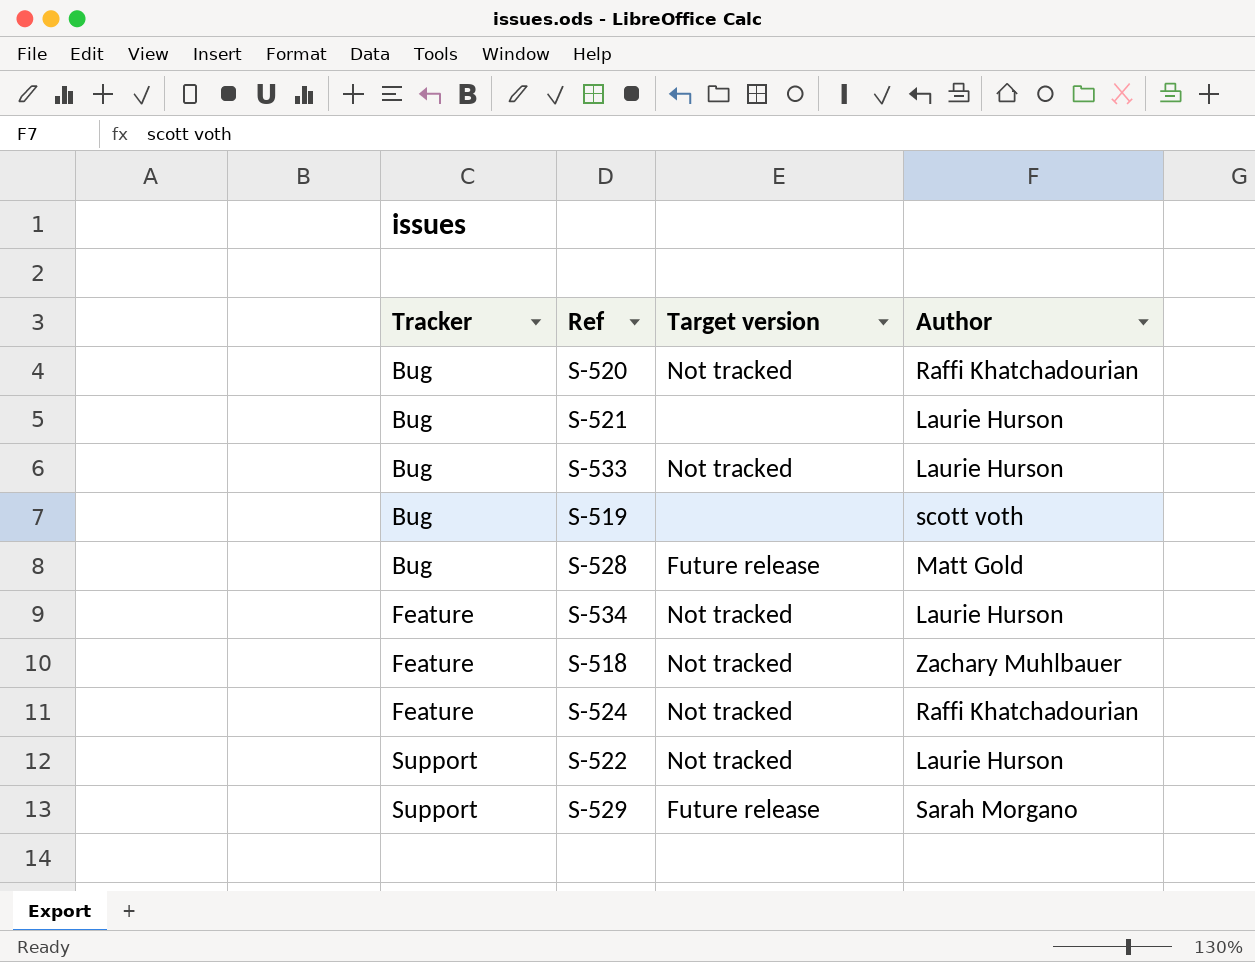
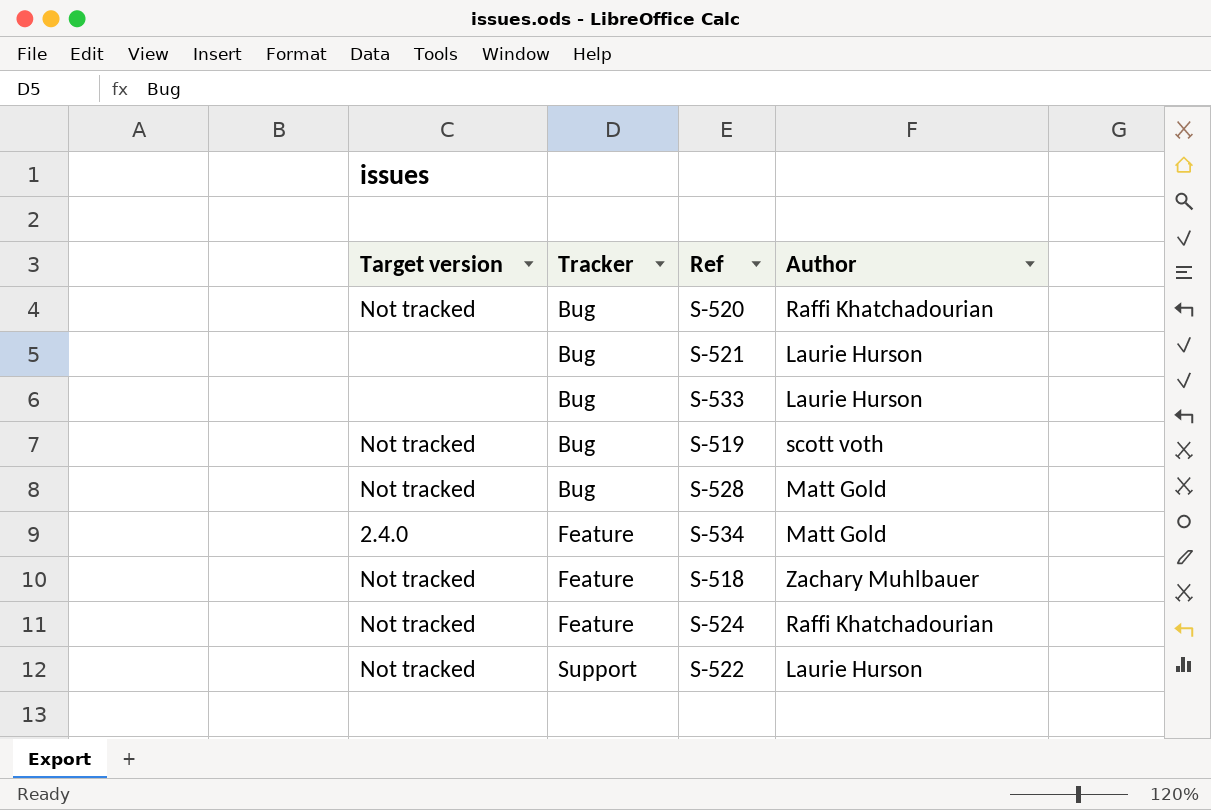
column Target version | position: 3 -> 1
row S-529: Support | Future release | Sarah Morgano -> none
S-533 | Target version: Not tracked -> none
S-519 | Target version: none -> Not tracked
S-528 | Target version: Future release -> Not tracked
S-534 | Target version: Not tracked -> 2.4.0
S-534 | Author: Laurie Hurson -> Matt Gold

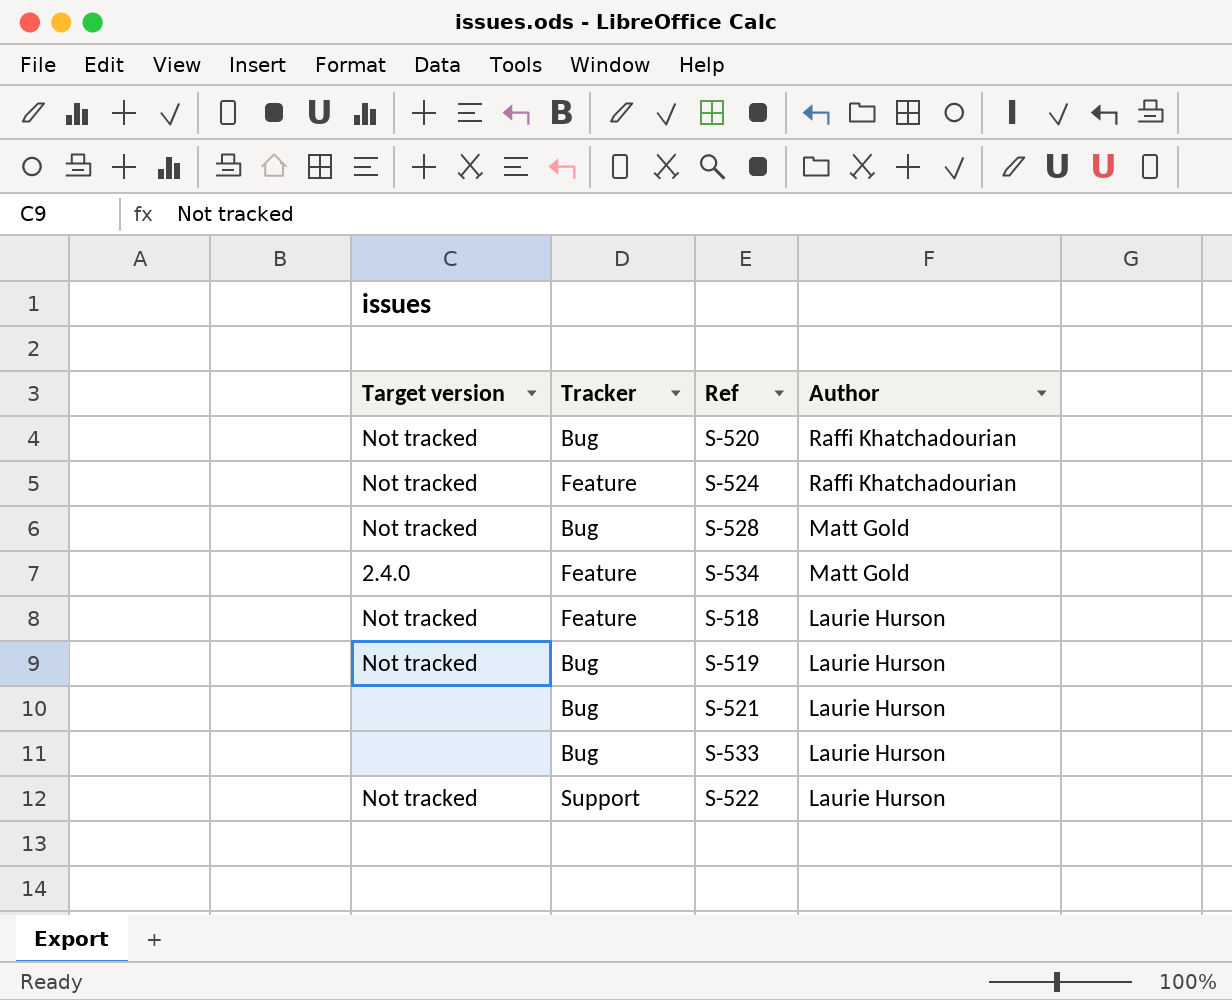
row order: Tracker ascending -> Author descending
S-518 | Author: Zachary Muhlbauer -> Laurie Hurson
S-519 | Author: scott voth -> Laurie Hurson

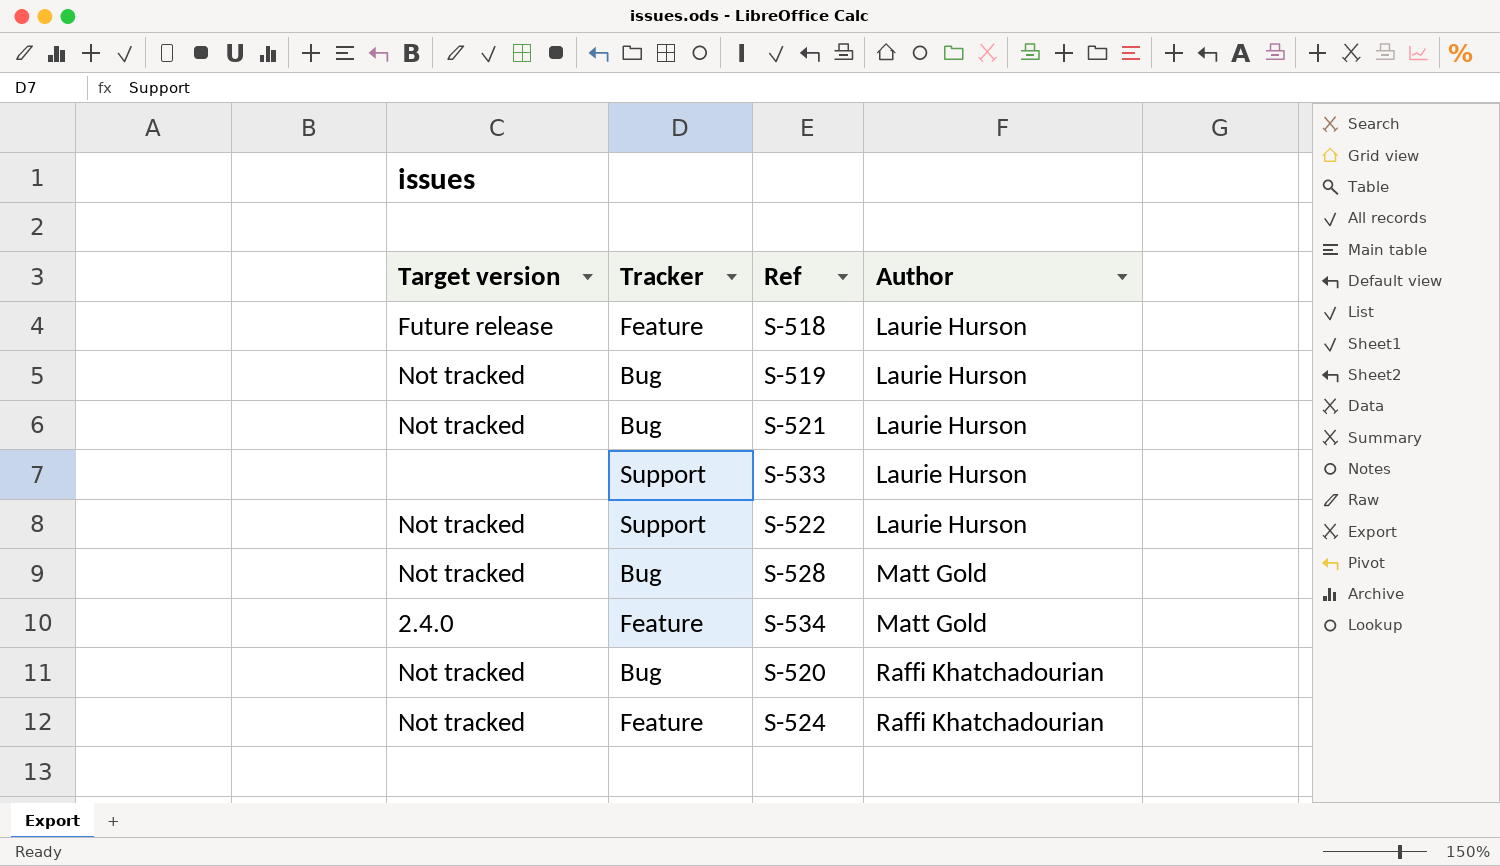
row order: Author descending -> Author ascending
S-518 | Target version: Not tracked -> Future release
S-521 | Target version: none -> Not tracked
S-533 | Tracker: Bug -> Support

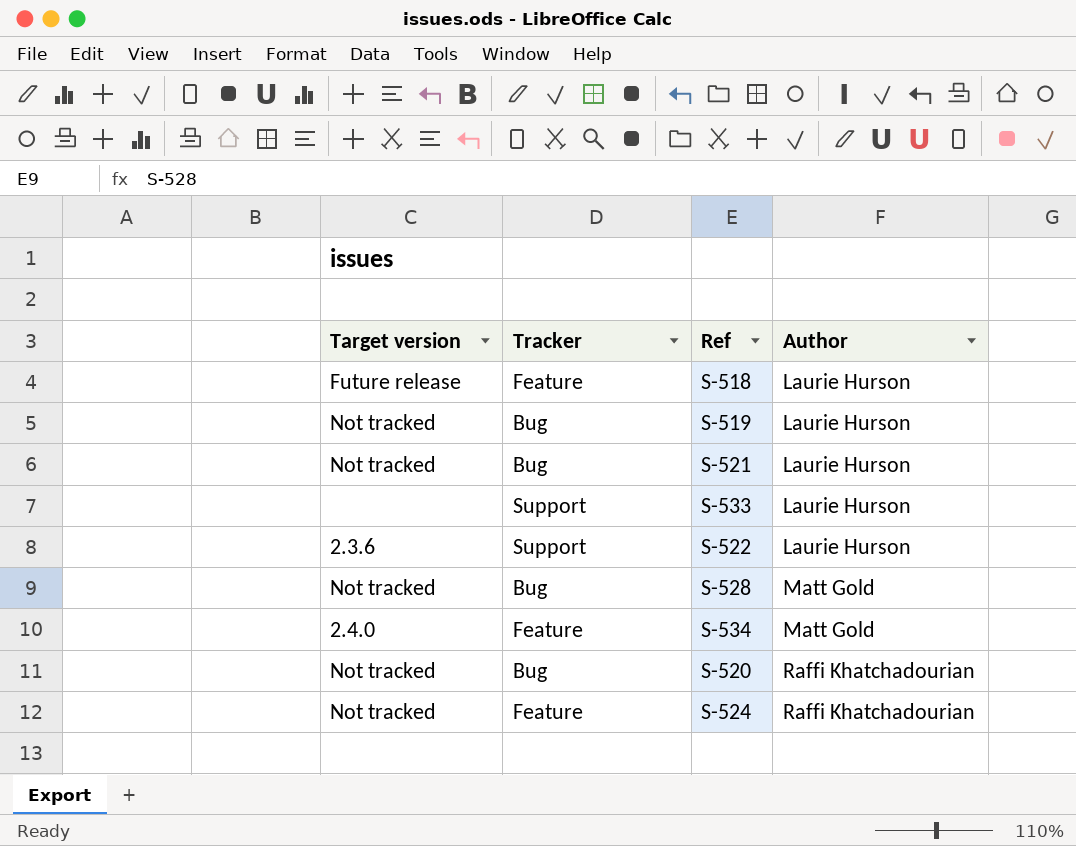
S-522 | Target version: Not tracked -> 2.3.6

